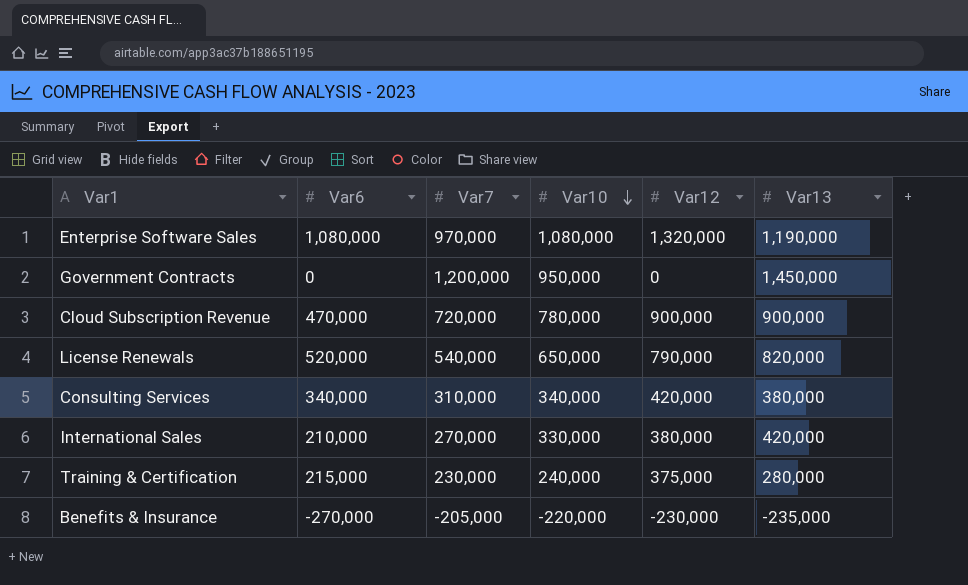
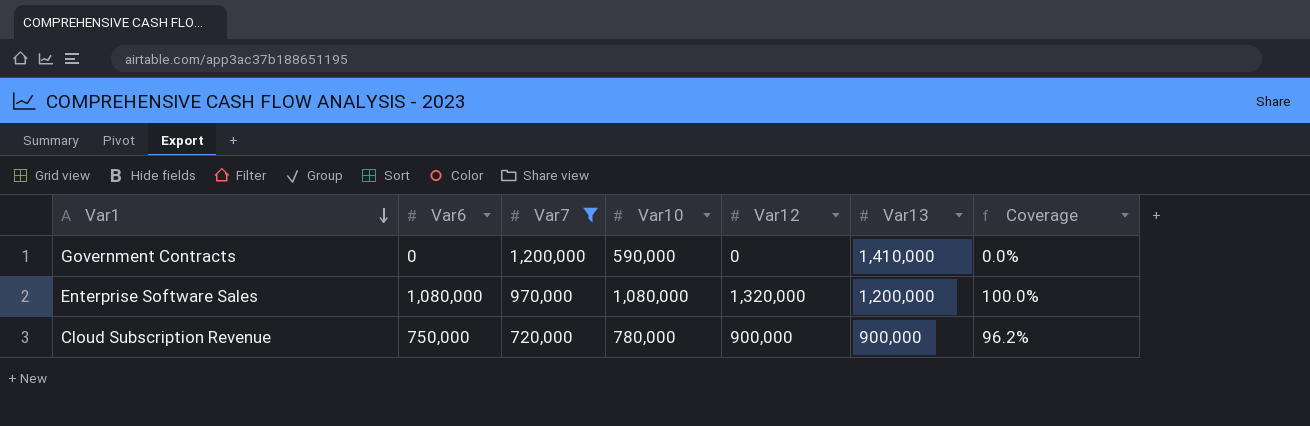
filter: none -> Var7 >= 720,000
row order: Var10 descending -> Var1 descending
column Coverage | formula: none -> [Var6] / [Var10]
Government Contracts | Var10: 950,000 -> 590,000
Government Contracts | Var13: 1,450,000 -> 1,410,000
Enterprise Software Sales | Var13: 1,190,000 -> 1,200,000
Cloud Subscription Revenue | Var6: 470,000 -> 750,000

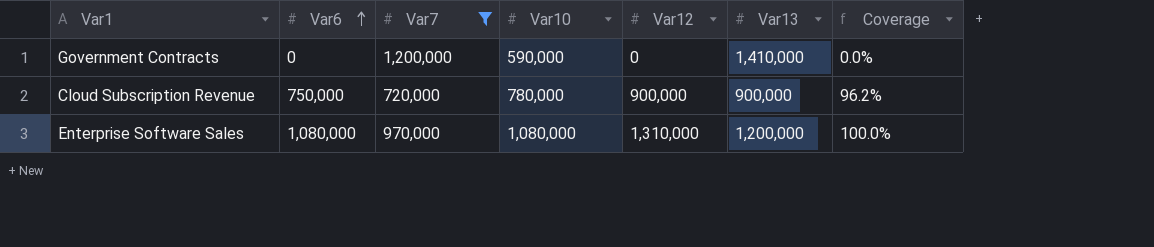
row order: Var1 descending -> Var6 ascending
Enterprise Software Sales | Var12: 1,320,000 -> 1,310,000

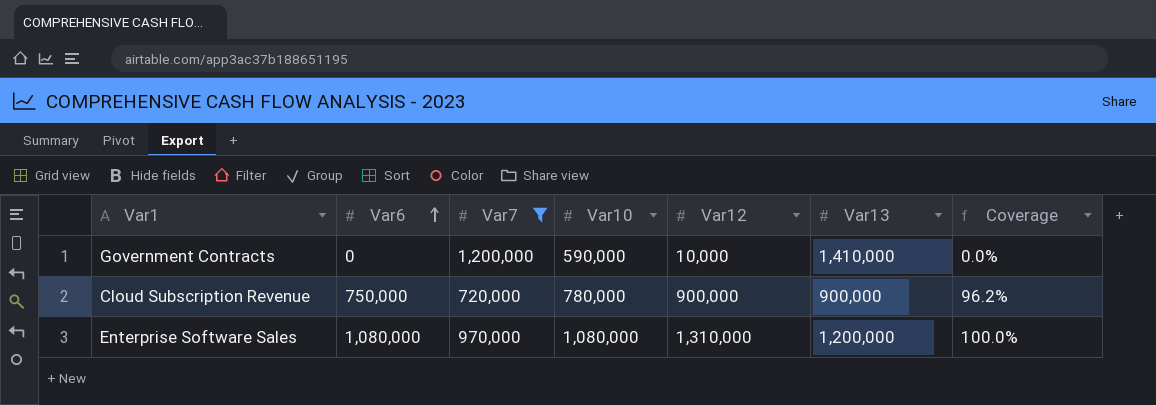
Government Contracts | Var12: 0 -> 10,000

